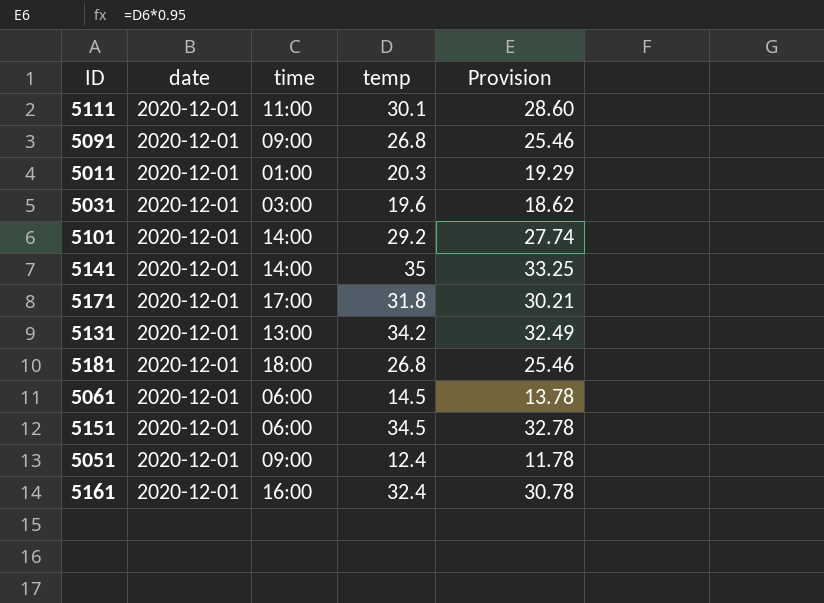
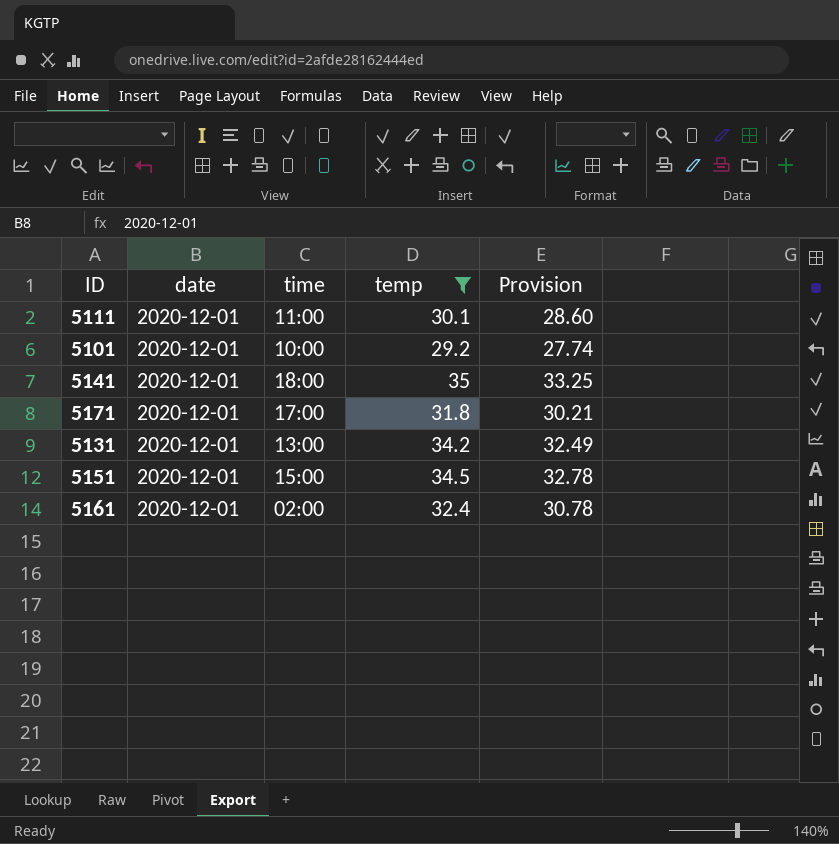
filter: none -> temp >= 29.2
5101 | time: 14:00 -> 10:00
5141 | time: 14:00 -> 18:00
5151 | time: 06:00 -> 15:00
5161 | time: 16:00 -> 02:00

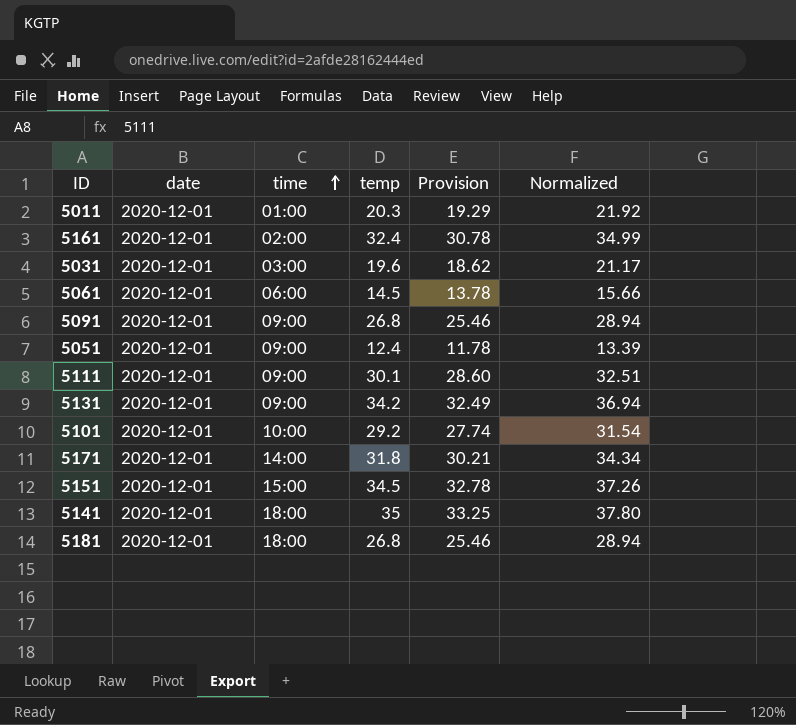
filter: temp >= 29.2 -> none
row order: none -> time ascending
column Normalized | formula: none -> [temp] * 1.08
5111 | time: 11:00 -> 09:00
5131 | time: 13:00 -> 09:00
5171 | time: 17:00 -> 14:00

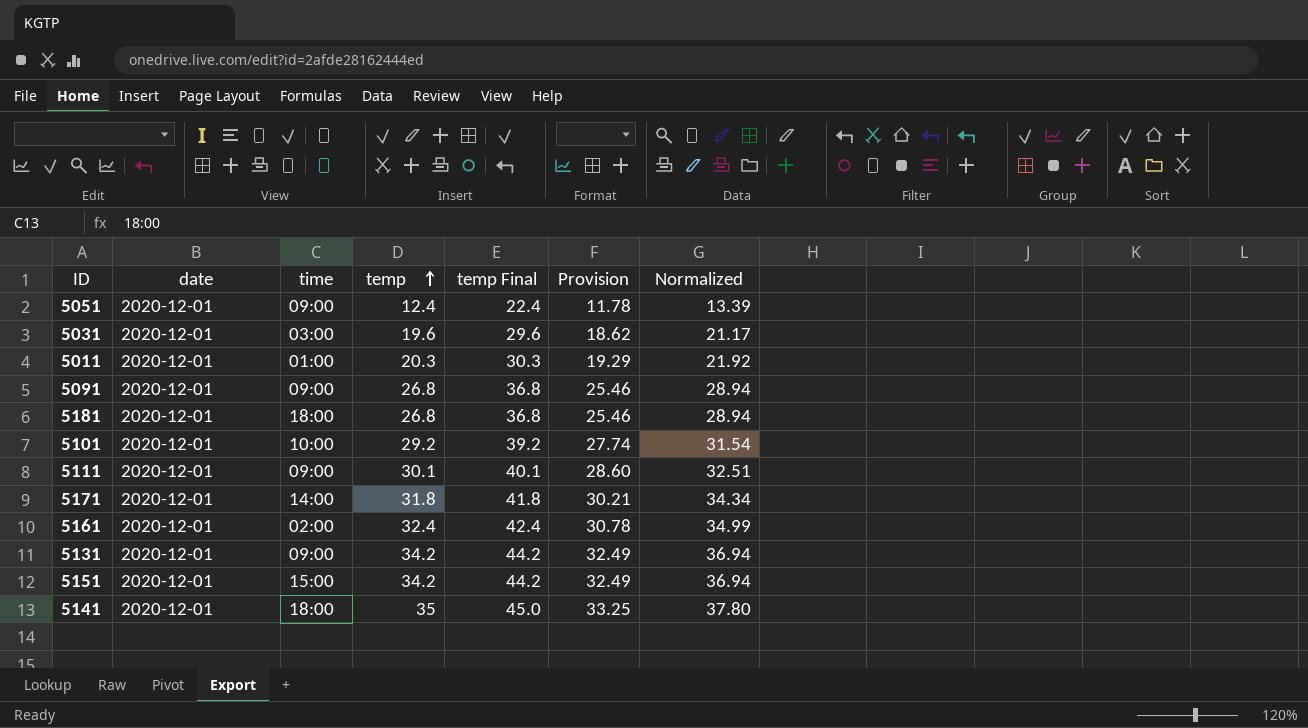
row order: time ascending -> temp ascending
column temp Final | formula: none -> [temp] + 10
row 5061: 2020-12-01 | 06:00 | 14.5 | 13.78 | 15.66 -> none
5151 | temp: 34.5 -> 34.2
5151 | Provision: 32.78 -> 32.49
5151 | Normalized: 37.26 -> 36.94

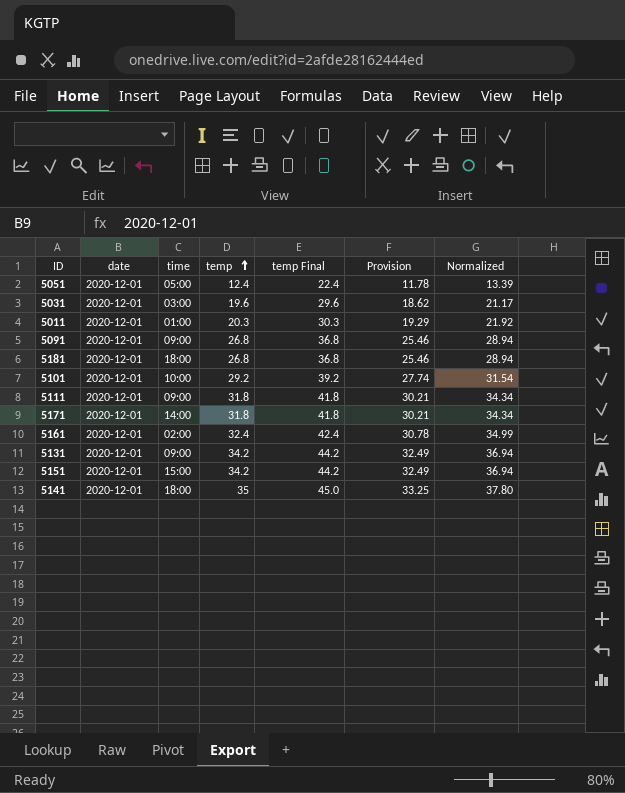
5051 | time: 09:00 -> 05:00
5111 | temp: 30.1 -> 31.8
5111 | temp Final: 40.1 -> 41.8
5111 | Provision: 28.60 -> 30.21
5111 | Normalized: 32.51 -> 34.34

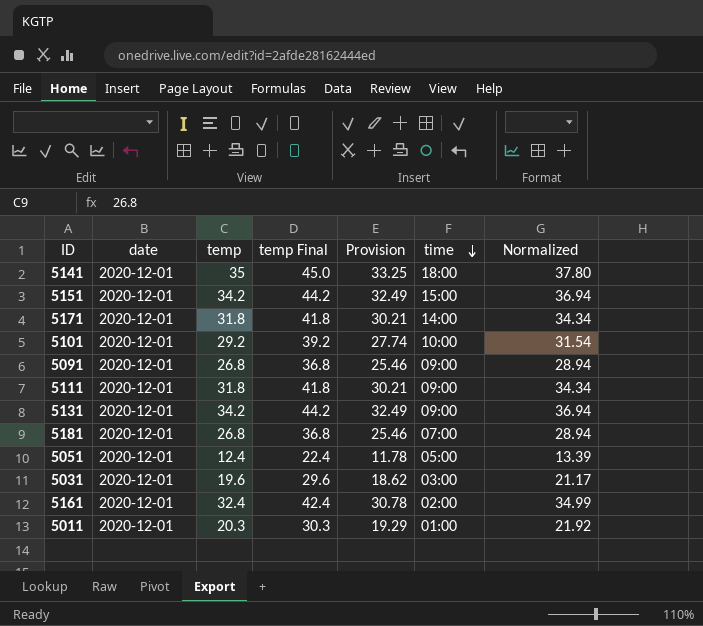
row order: temp ascending -> time descending
column time | position: 3 -> 6
5181 | time: 18:00 -> 07:00

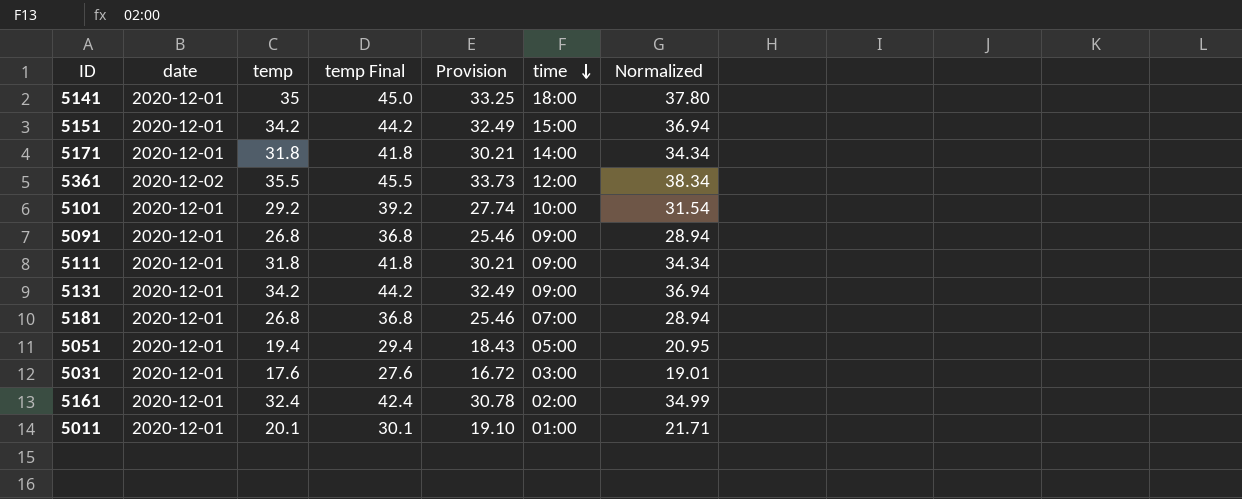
row 5361: none -> 2020-12-02 | 35.5 | 45.5 | 33.73 | 12:00 | 38.34
5051 | temp: 12.4 -> 19.4
5051 | temp Final: 22.4 -> 29.4
5051 | Provision: 11.78 -> 18.43
5051 | Normalized: 13.39 -> 20.95
5031 | temp: 19.6 -> 17.6
5031 | temp Final: 29.6 -> 27.6
5031 | Provision: 18.62 -> 16.72
5031 | Normalized: 21.17 -> 19.01
5011 | temp: 20.3 -> 20.1
5011 | temp Final: 30.3 -> 30.1
5011 | Provision: 19.29 -> 19.10
5011 | Normalized: 21.92 -> 21.71

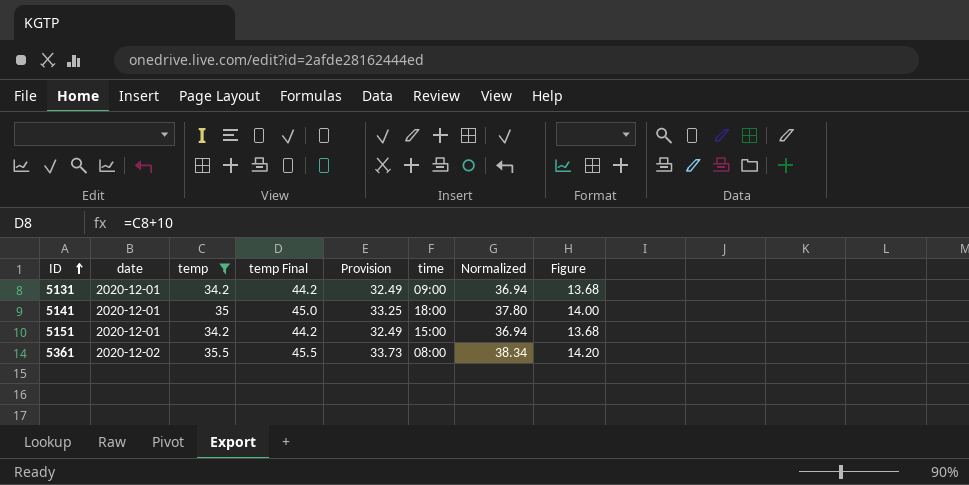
filter: none -> temp >= 34.2
row order: time descending -> ID ascending
column Figure | formula: none -> [temp] * 0.4
5361 | time: 12:00 -> 08:00

